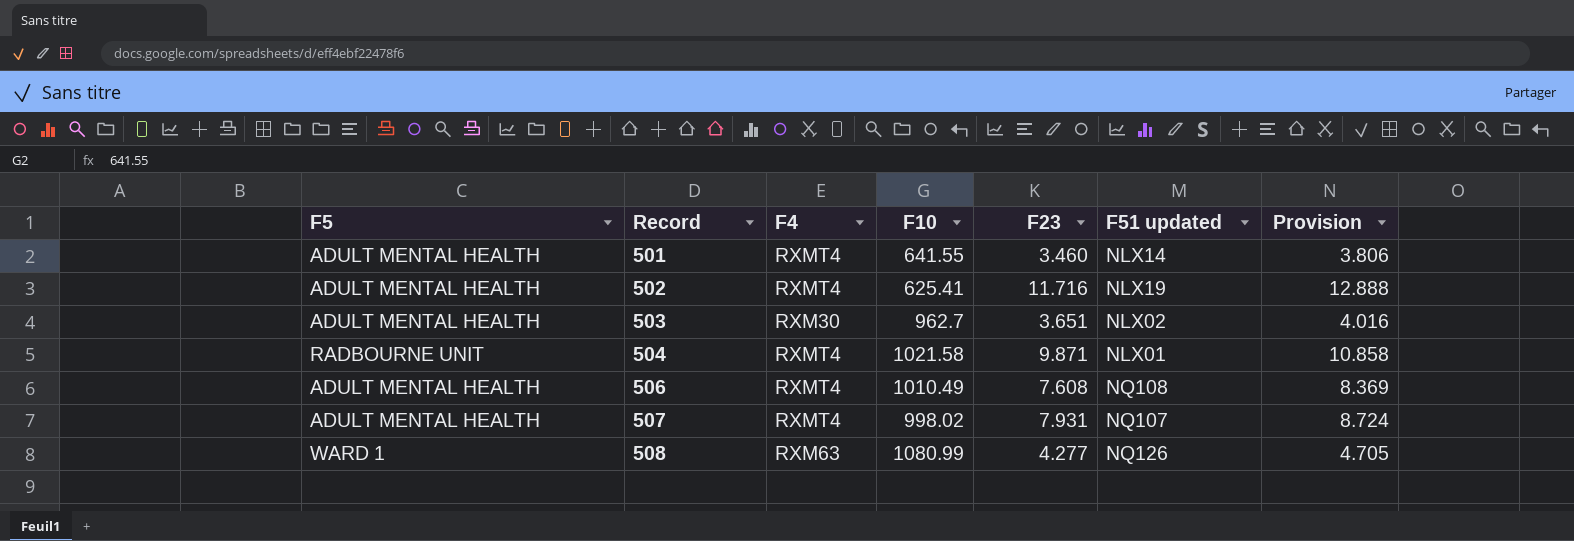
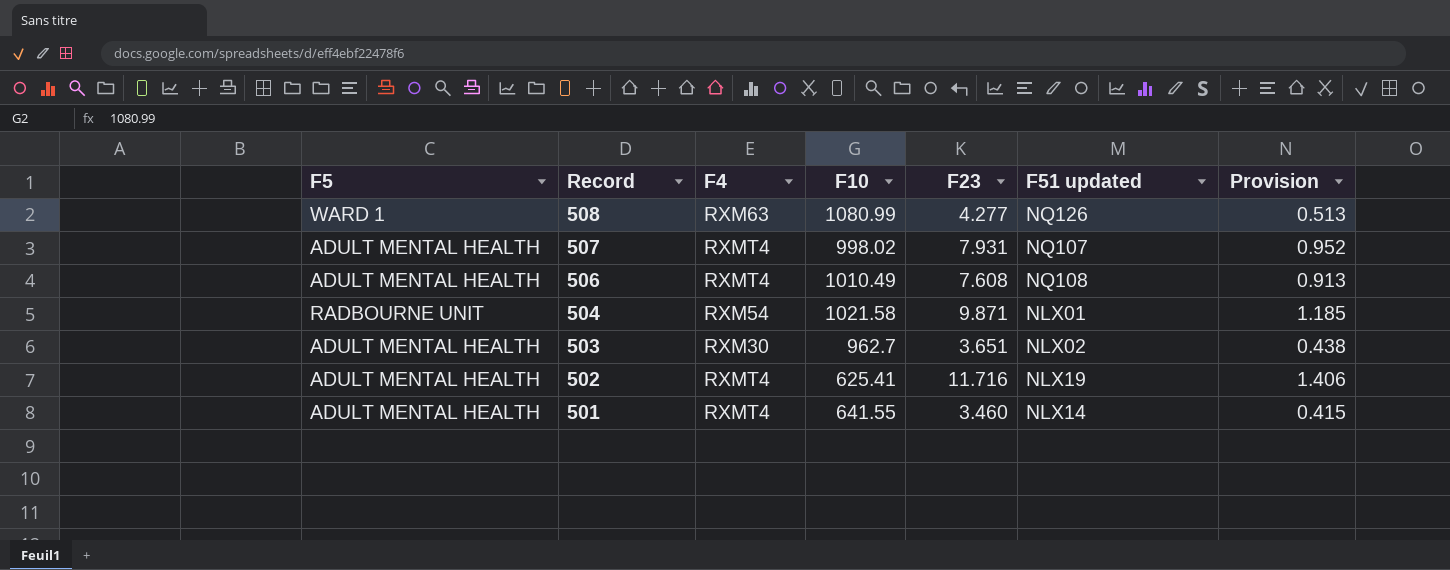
row order: Record ascending -> Record descending
column Provision | formula: [F23] * 1.1 -> [F23] * 0.12
504 | F4: RXMT4 -> RXM54

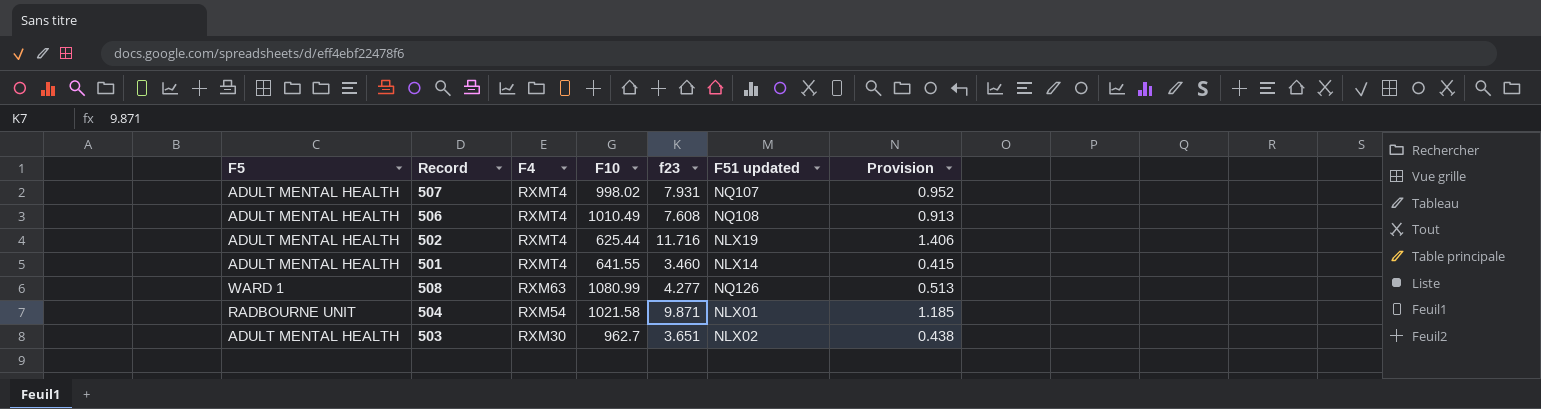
row order: Record descending -> F4 descending
column name: F23 -> f23
502 | F10: 625.41 -> 625.44

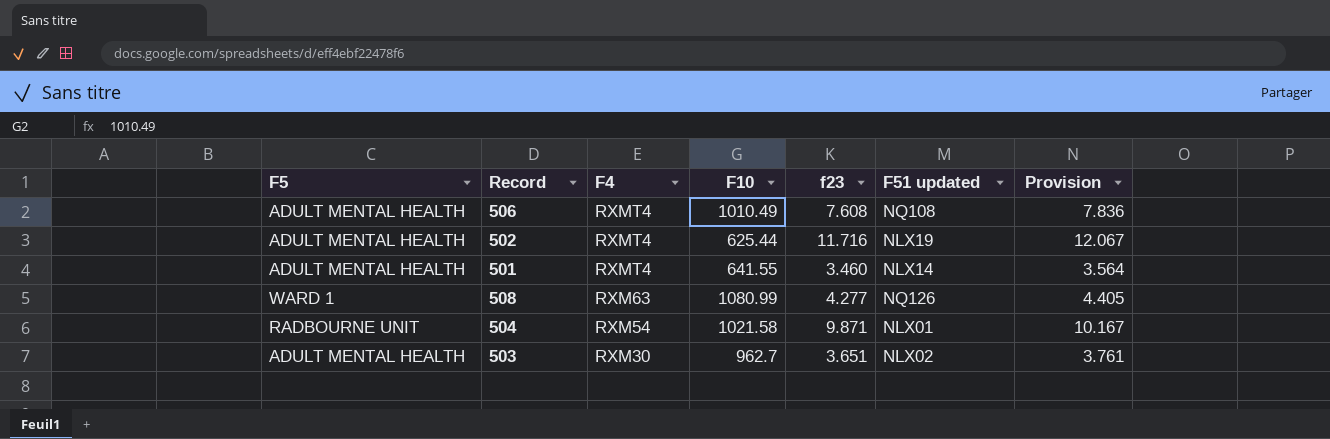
column Provision | formula: [f23] * 0.12 -> [f23] * 1.03
row 507: ADULT MENTAL HEALTH | RXMT4 | 998.02 | 7.931 | NQ107 | 0.952 -> none

